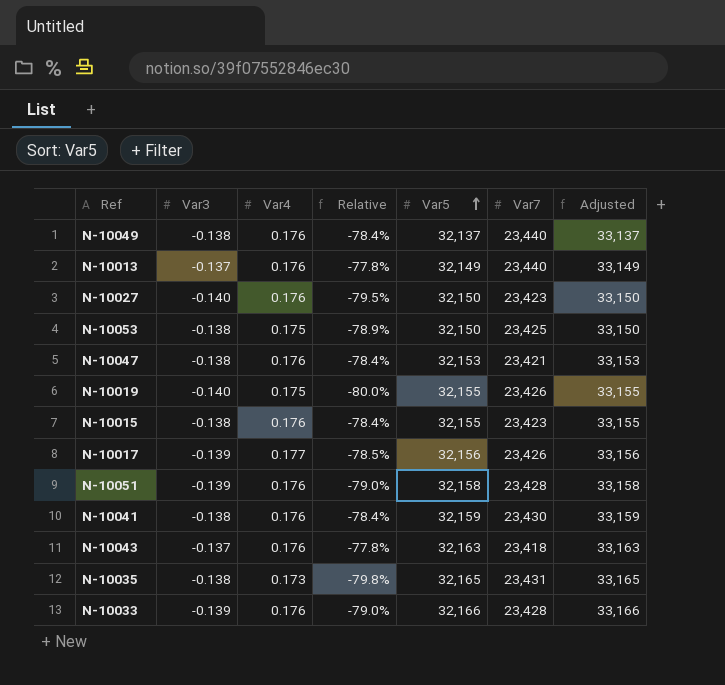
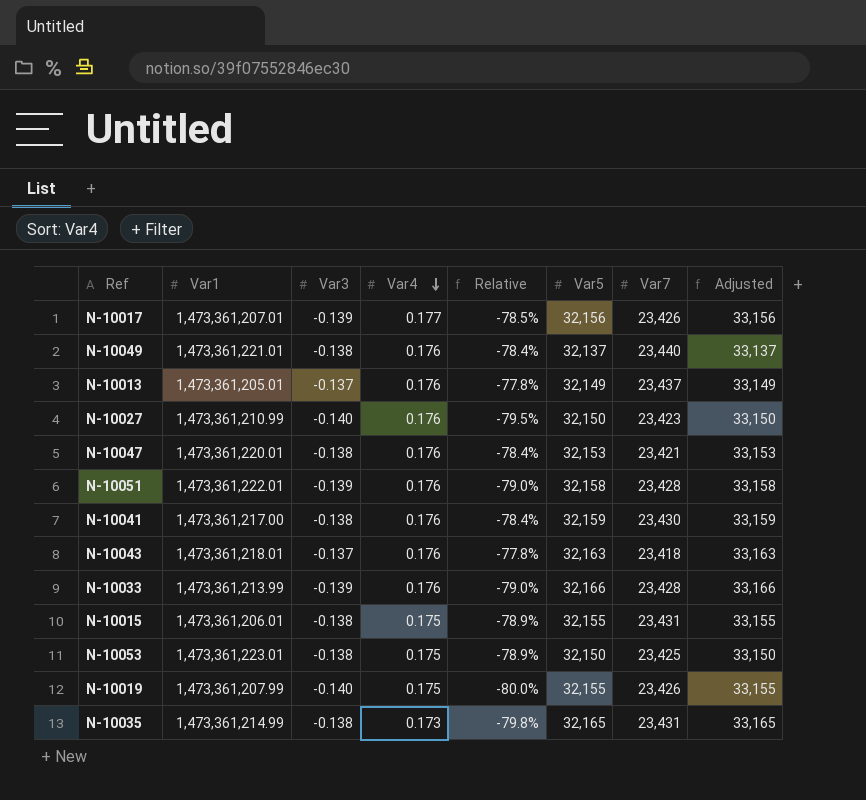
row order: Var5 ascending -> Var4 descending
column Var1 | position: none -> 2
N-10013 | Var7: 23,440 -> 23,437
N-10015 | Var4: 0.176 -> 0.175
N-10015 | Relative: -78.4% -> -78.9%
N-10015 | Var7: 23,423 -> 23,431

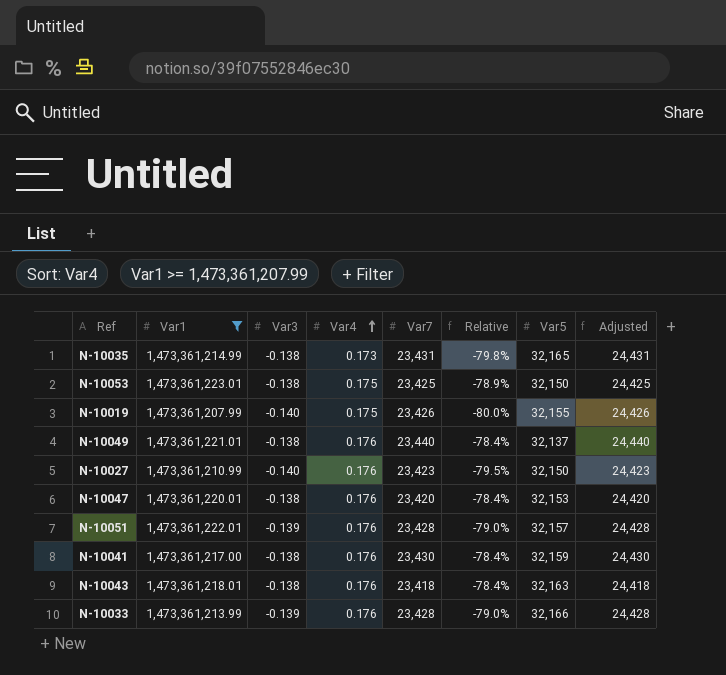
filter: none -> Var1 >= 1,473,361,207.99
row order: Var4 descending -> Var4 ascending
column Var7 | position: 7 -> 5
column Adjusted | formula: [Var5] + 1000 -> [Var7] + 1000
N-10047 | Var7: 23,421 -> 23,420
N-10051 | Var5: 32,158 -> 32,157
N-10043 | Var3: -0.137 -> -0.138
N-10043 | Relative: -77.8% -> -78.4%

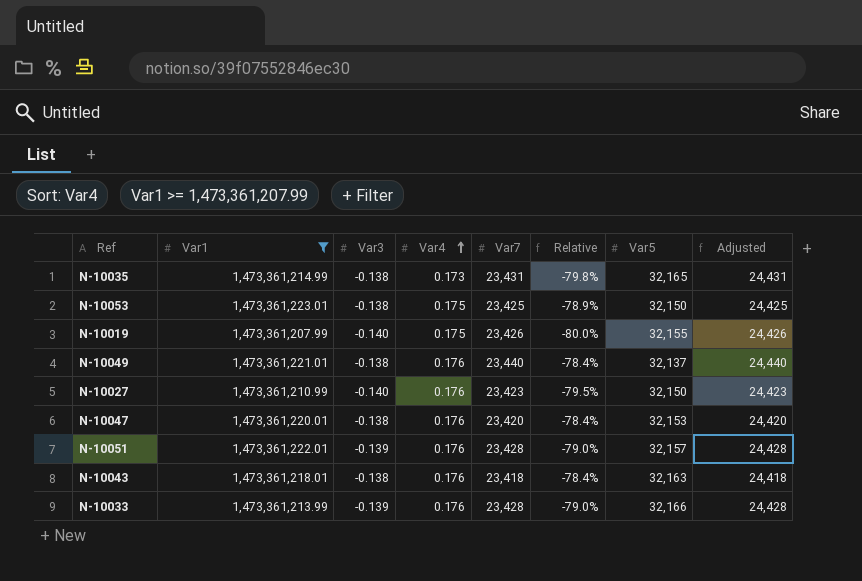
row N-10041: 1,473,361,217.00 | -0.138 | 0.176 | 23,430 | -78.4% | 32,159 | 24,430 -> none

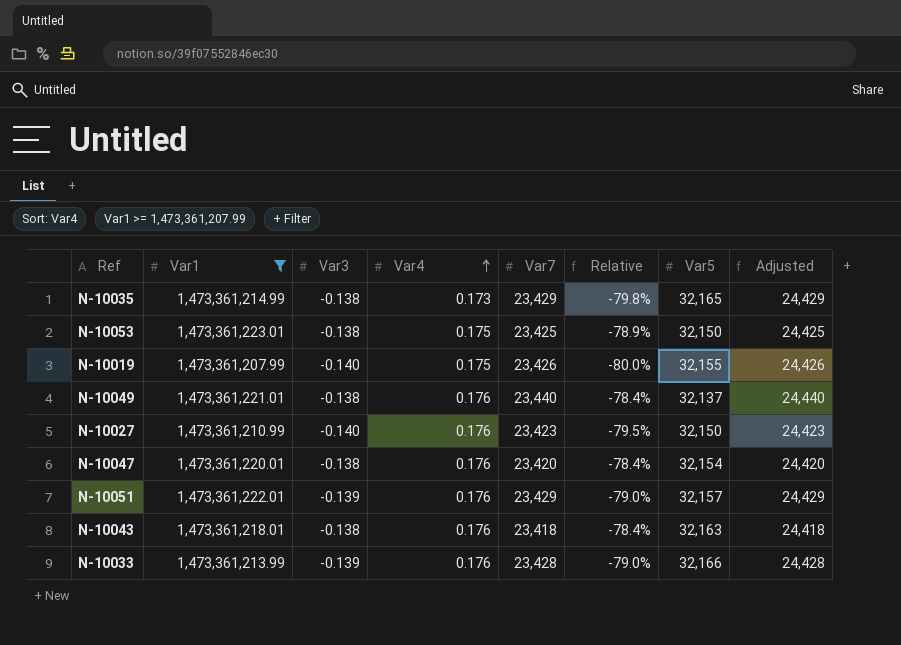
N-10035 | Var7: 23,431 -> 23,429
N-10035 | Adjusted: 24,431 -> 24,429
N-10047 | Var5: 32,153 -> 32,154
N-10051 | Var7: 23,428 -> 23,429
N-10051 | Adjusted: 24,428 -> 24,429

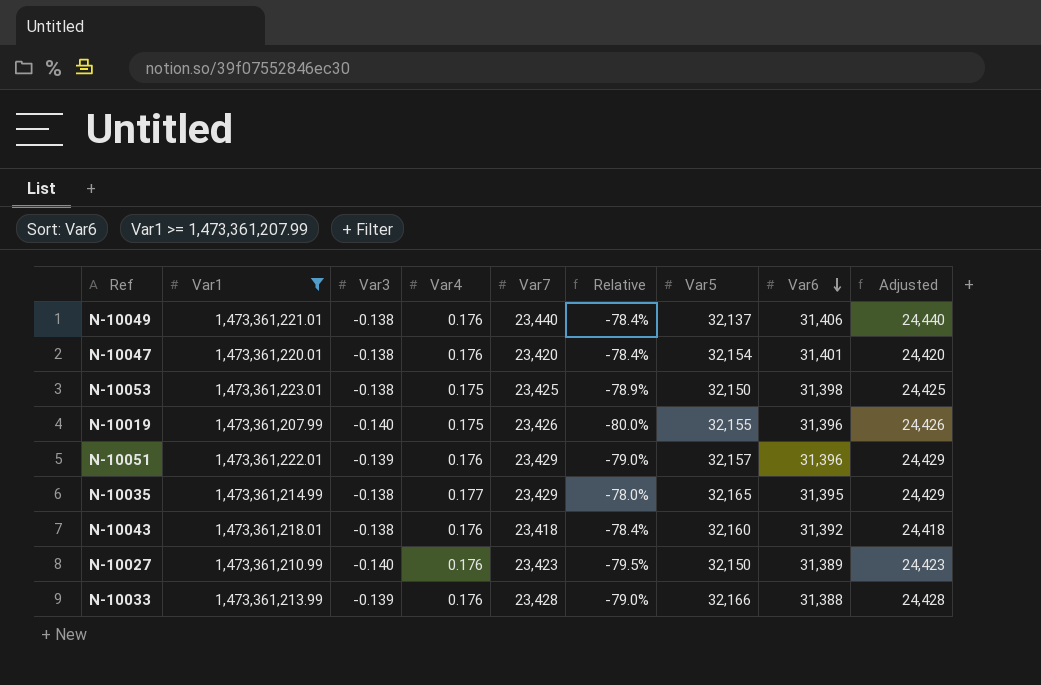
row order: Var4 ascending -> Var6 descending
column Var6 | position: none -> 8
N-10035 | Var4: 0.173 -> 0.177
N-10035 | Relative: -79.8% -> -78.0%
N-10043 | Var5: 32,163 -> 32,160

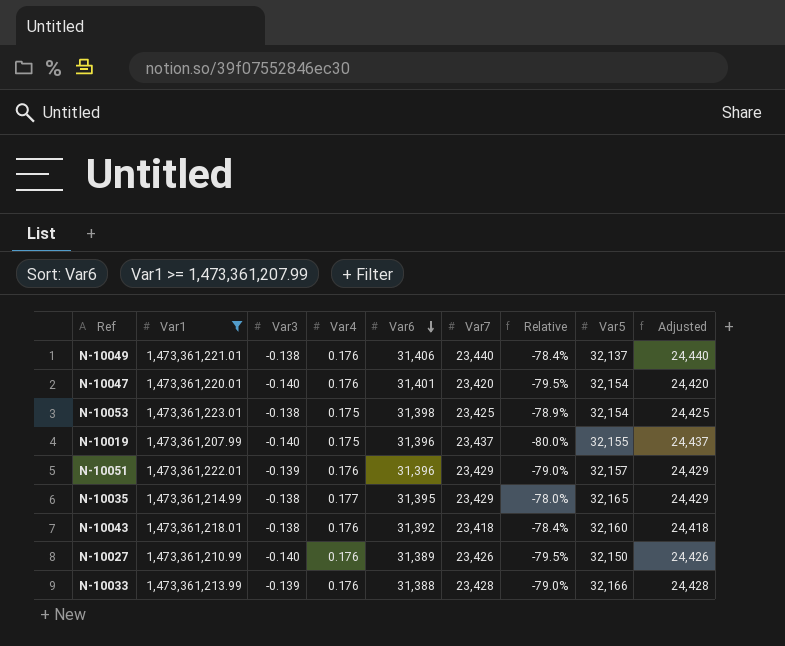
column Var6 | position: 8 -> 5
N-10047 | Var3: -0.138 -> -0.140
N-10047 | Relative: -78.4% -> -79.5%
N-10053 | Var5: 32,150 -> 32,154
N-10019 | Var7: 23,426 -> 23,437
N-10019 | Adjusted: 24,426 -> 24,437
N-10027 | Var7: 23,423 -> 23,426
N-10027 | Adjusted: 24,423 -> 24,426

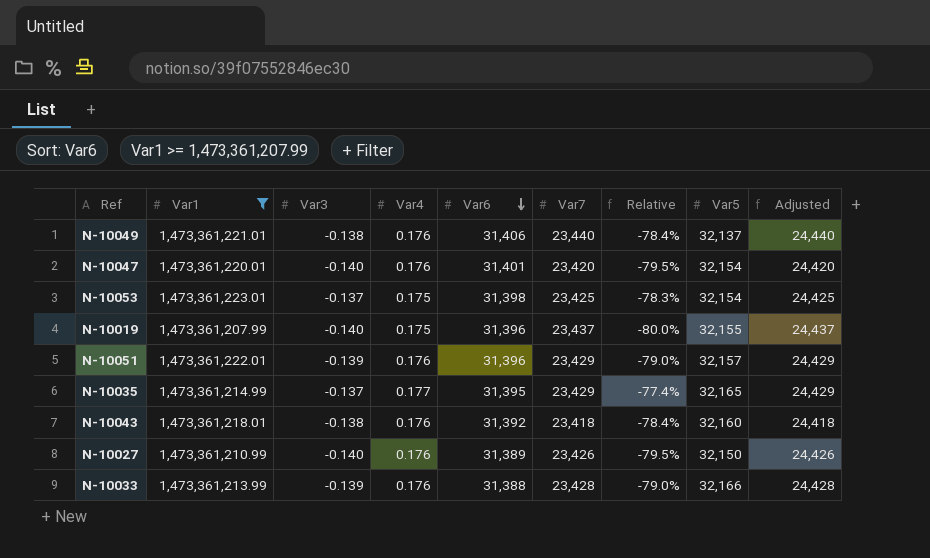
N-10053 | Var3: -0.138 -> -0.137
N-10053 | Relative: -78.9% -> -78.3%
N-10035 | Var3: -0.138 -> -0.137
N-10035 | Relative: -78.0% -> -77.4%

